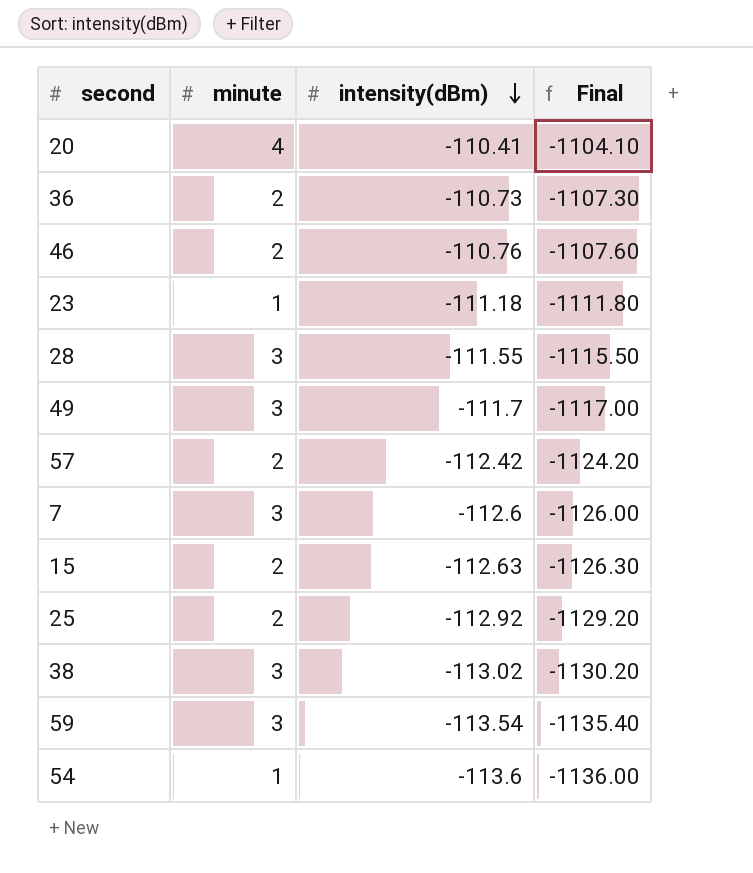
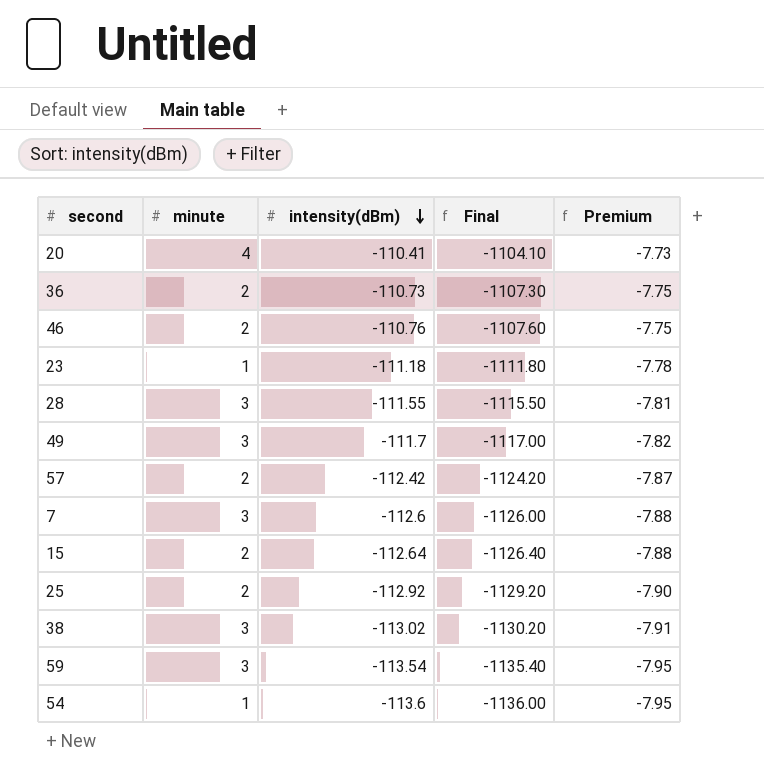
column Premium | formula: none -> [intensity(dBm)] * 0.07
15 | intensity(dBm): -112.63 -> -112.64
15 | Final: -1126.30 -> -1126.40

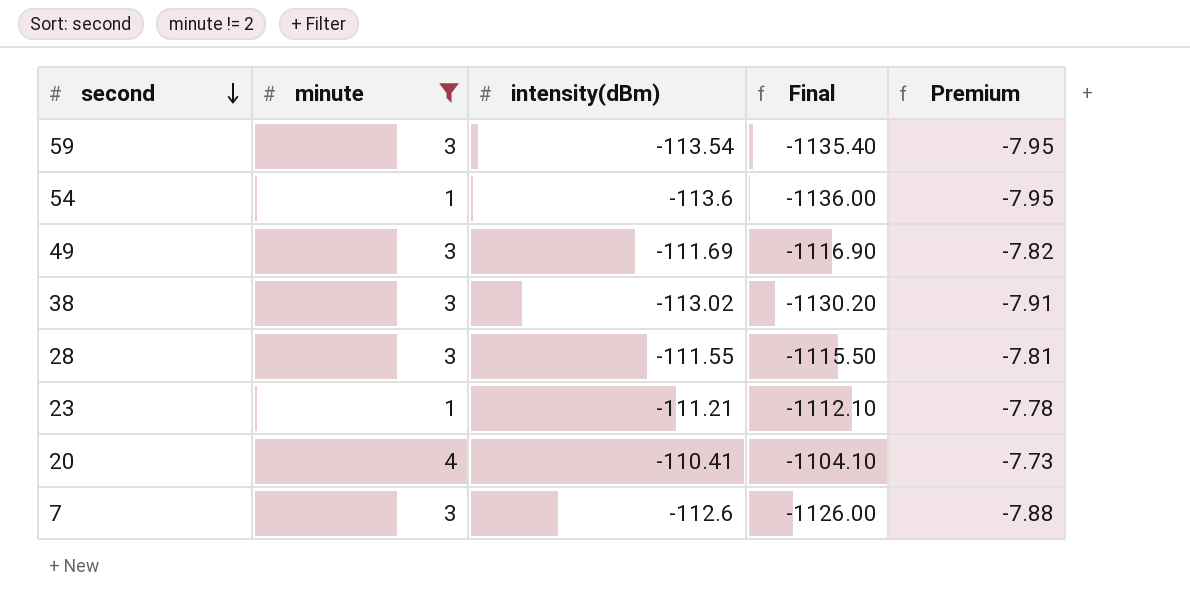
filter: none -> minute != 2
row order: intensity(dBm) descending -> second descending
49 | intensity(dBm): -111.7 -> -111.69
49 | Final: -1117.00 -> -1116.90
23 | intensity(dBm): -111.18 -> -111.21
23 | Final: -1111.80 -> -1112.10

